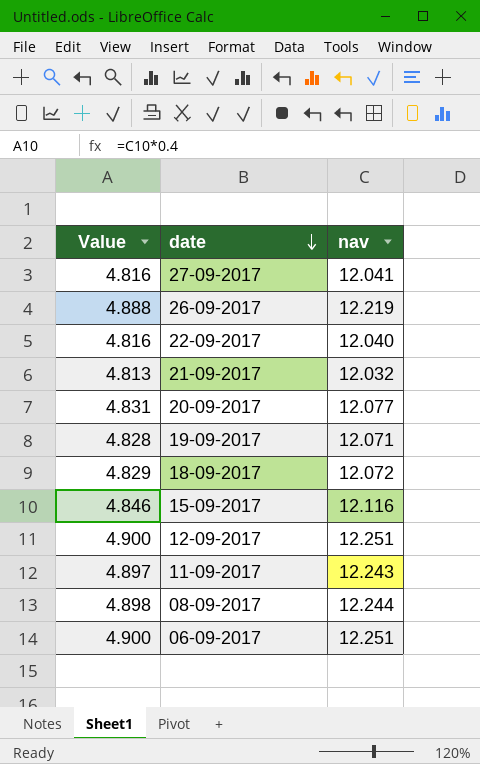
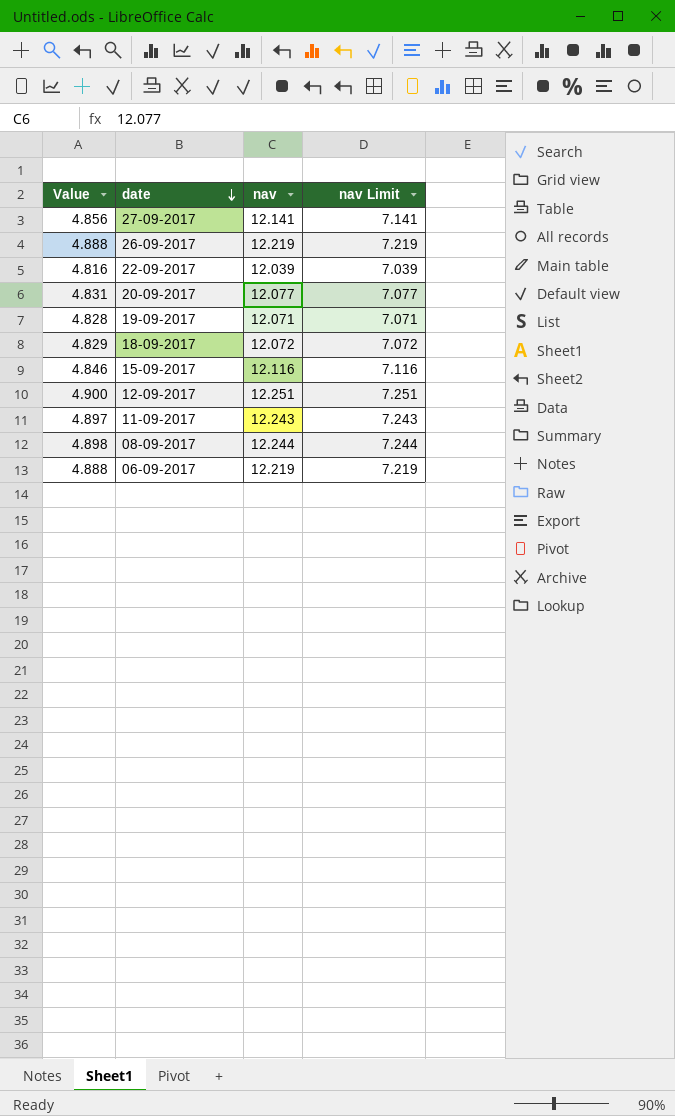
column nav Limit | formula: none -> [nav] - 5
row 21-09-2017: 4.813 | 12.032 -> none
27-09-2017 | Value: 4.816 -> 4.856
27-09-2017 | nav: 12.041 -> 12.141
22-09-2017 | nav: 12.040 -> 12.039
06-09-2017 | Value: 4.900 -> 4.888
06-09-2017 | nav: 12.251 -> 12.219

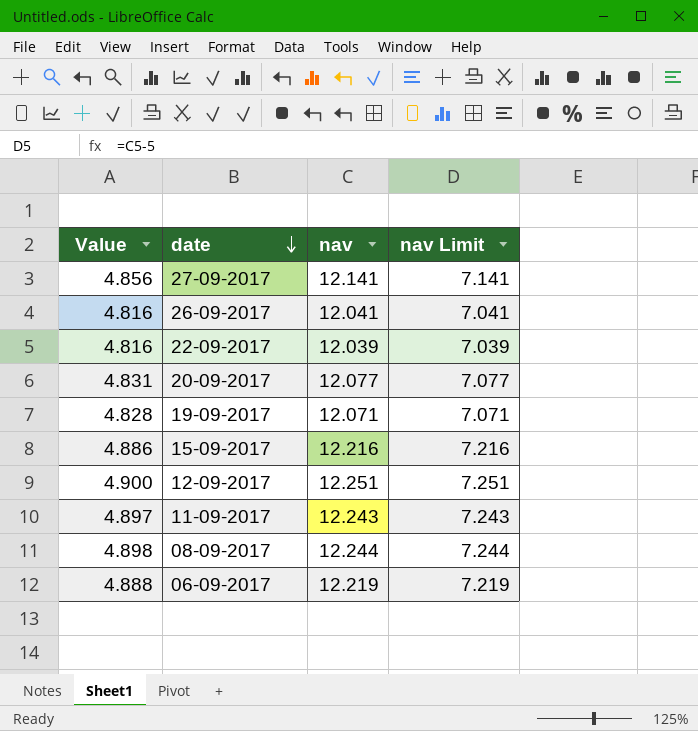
row 18-09-2017: 4.829 | 12.072 | 7.072 -> none
26-09-2017 | Value: 4.888 -> 4.816
26-09-2017 | nav: 12.219 -> 12.041
26-09-2017 | nav Limit: 7.219 -> 7.041
15-09-2017 | Value: 4.846 -> 4.886
15-09-2017 | nav: 12.116 -> 12.216
15-09-2017 | nav Limit: 7.116 -> 7.216

